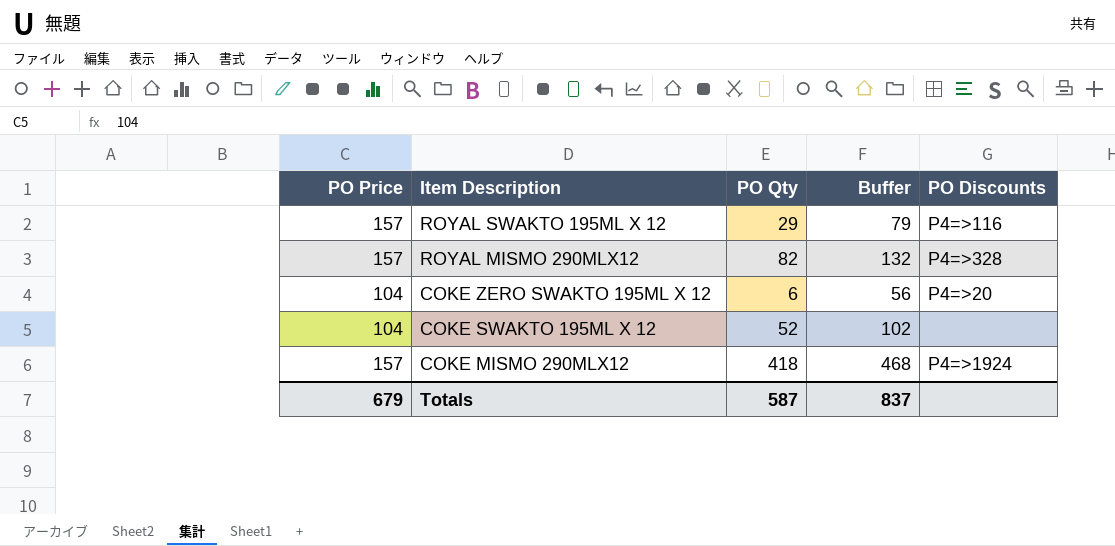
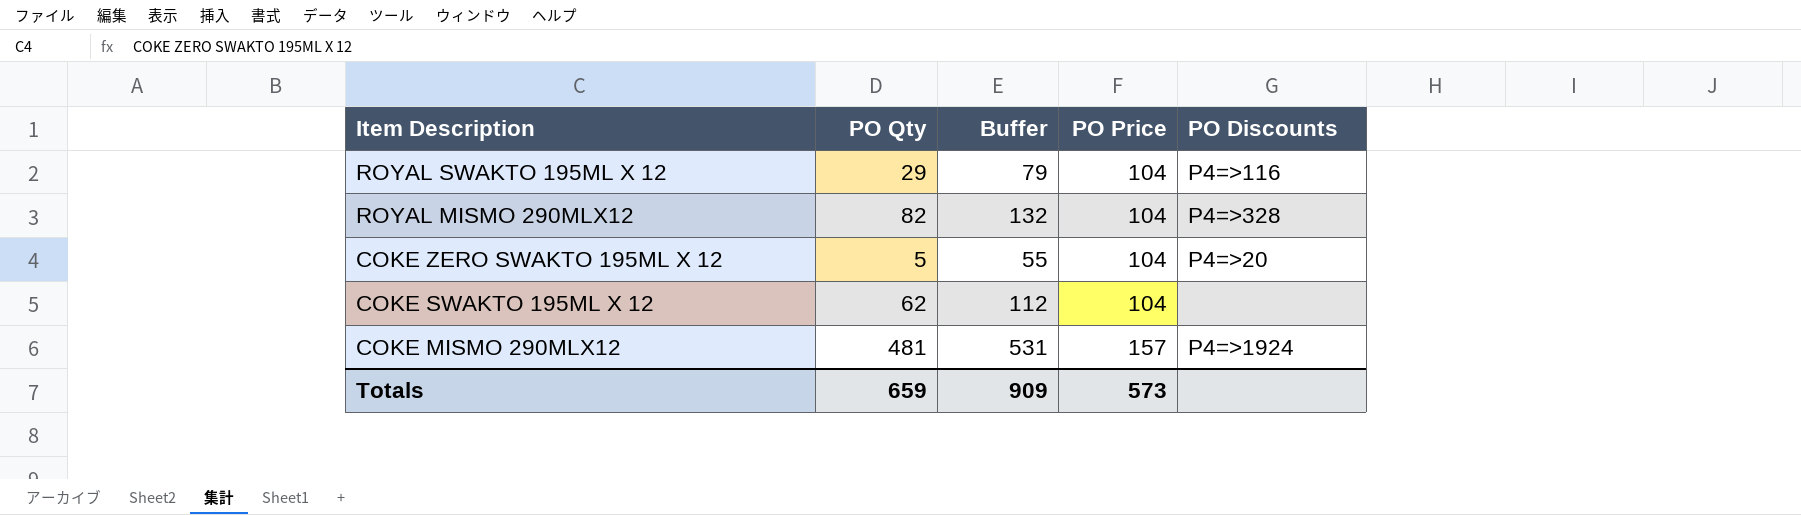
column PO Price | position: 1 -> 4
ROYAL SWAKTO 195ML X 12 | PO Price: 157 -> 104
ROYAL MISMO 290MLX12 | PO Price: 157 -> 104
COKE ZERO SWAKTO 195ML X 12 | PO Qty: 6 -> 5
COKE ZERO SWAKTO 195ML X 12 | Buffer: 56 -> 55
COKE SWAKTO 195ML X 12 | PO Qty: 52 -> 62
COKE SWAKTO 195ML X 12 | Buffer: 102 -> 112
COKE MISMO 290MLX12 | PO Qty: 418 -> 481
COKE MISMO 290MLX12 | Buffer: 468 -> 531
Totals | PO Qty: 587 -> 659
Totals | Buffer: 837 -> 909
Totals | PO Price: 679 -> 573

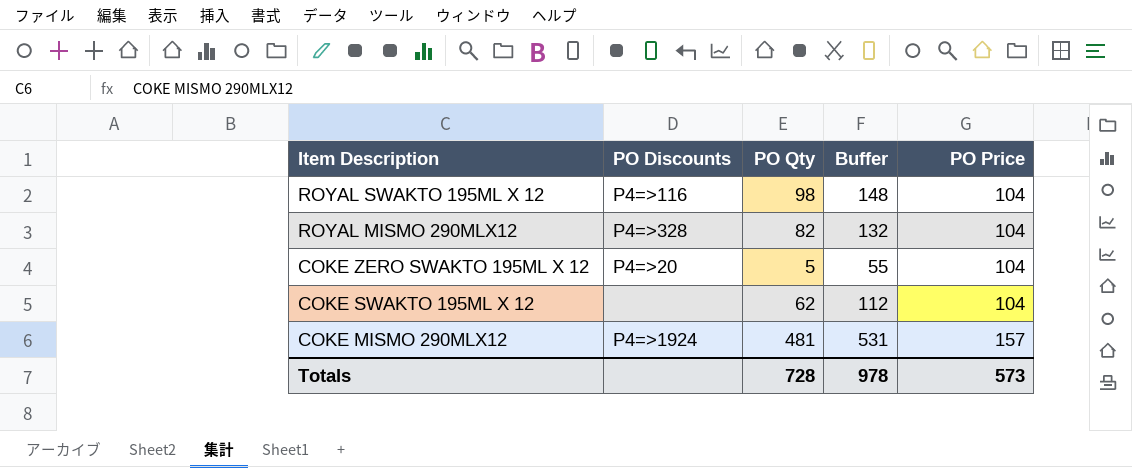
column PO Discounts | position: 5 -> 2
ROYAL SWAKTO 195ML X 12 | PO Qty: 29 -> 98
ROYAL SWAKTO 195ML X 12 | Buffer: 79 -> 148
Totals | PO Qty: 659 -> 728
Totals | Buffer: 909 -> 978

